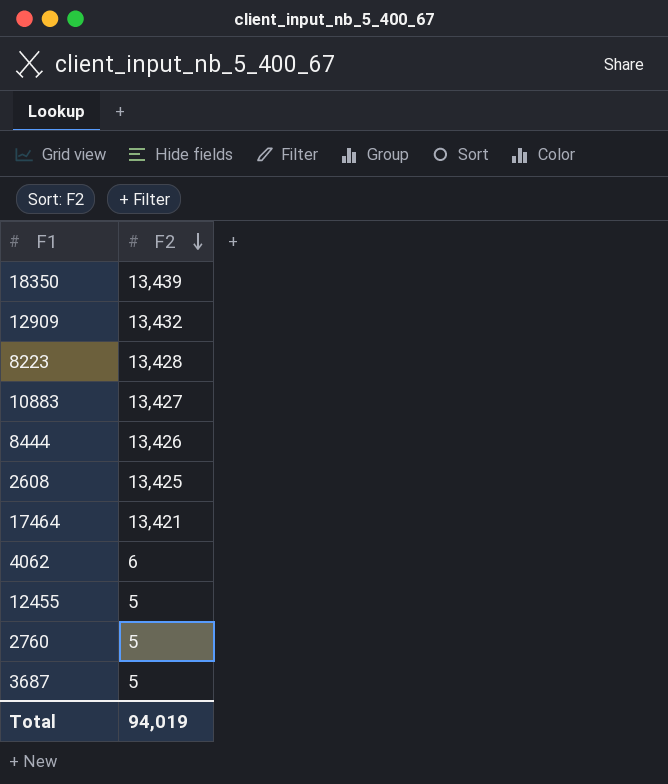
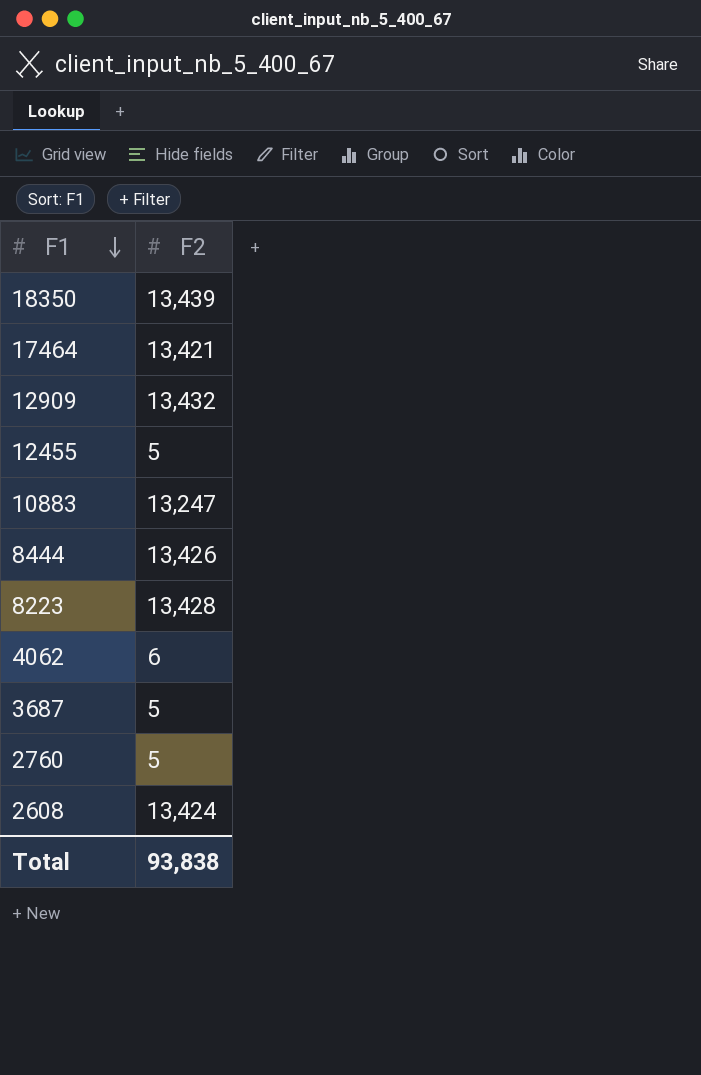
row order: F2 descending -> F1 descending
10883 | F2: 13,427 -> 13,247
2608 | F2: 13,425 -> 13,424
Total | F2: 94,019 -> 93,838

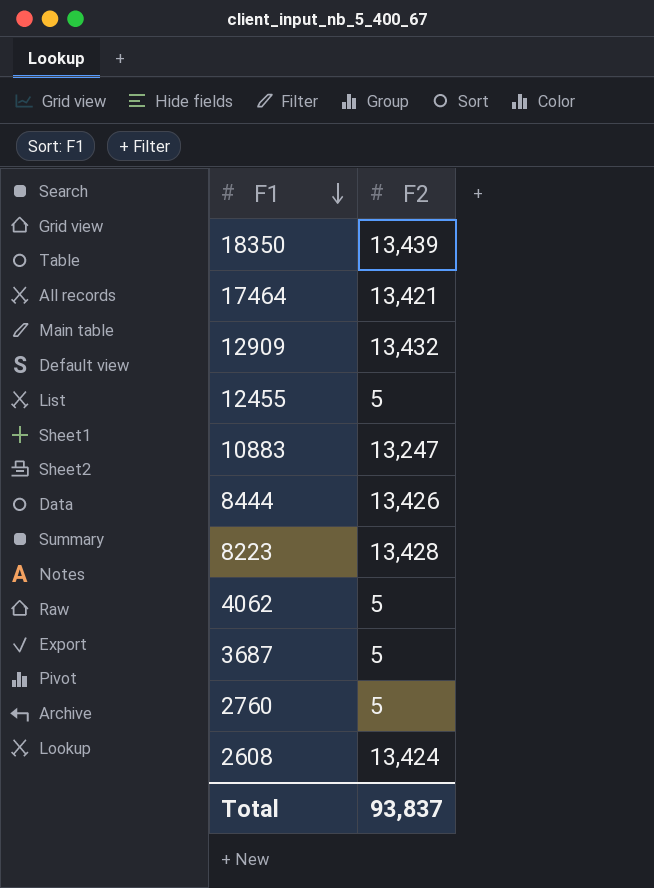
4062 | F2: 6 -> 5
Total | F2: 93,838 -> 93,837

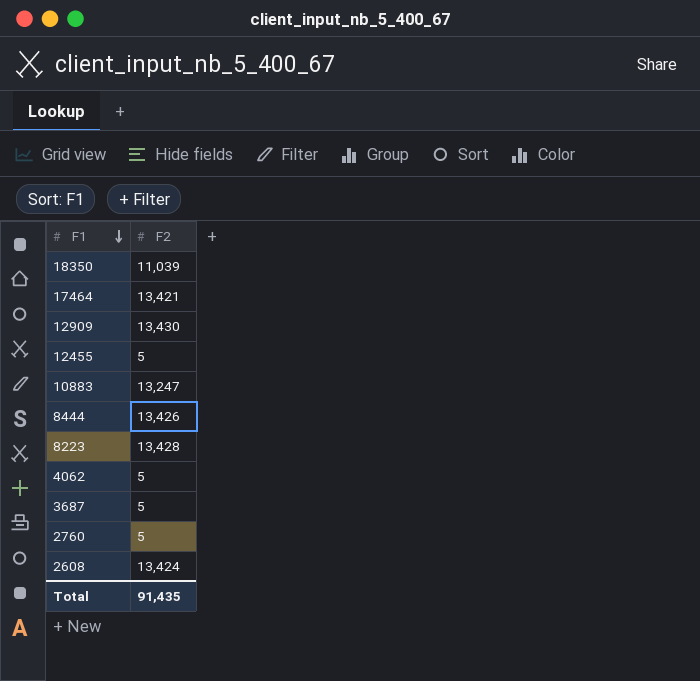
18350 | F2: 13,439 -> 11,039
12909 | F2: 13,432 -> 13,430
Total | F2: 93,837 -> 91,435

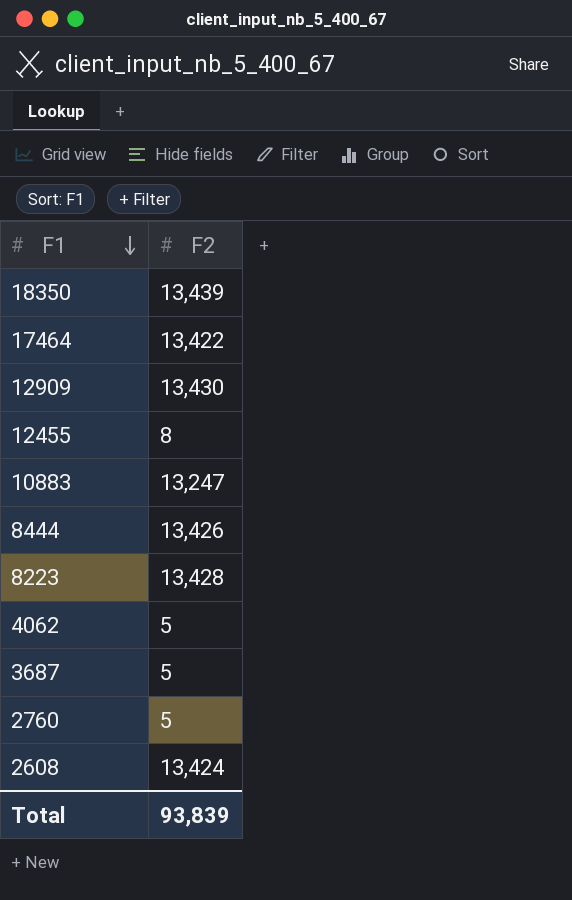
18350 | F2: 11,039 -> 13,439
17464 | F2: 13,421 -> 13,422
12455 | F2: 5 -> 8
Total | F2: 91,435 -> 93,839

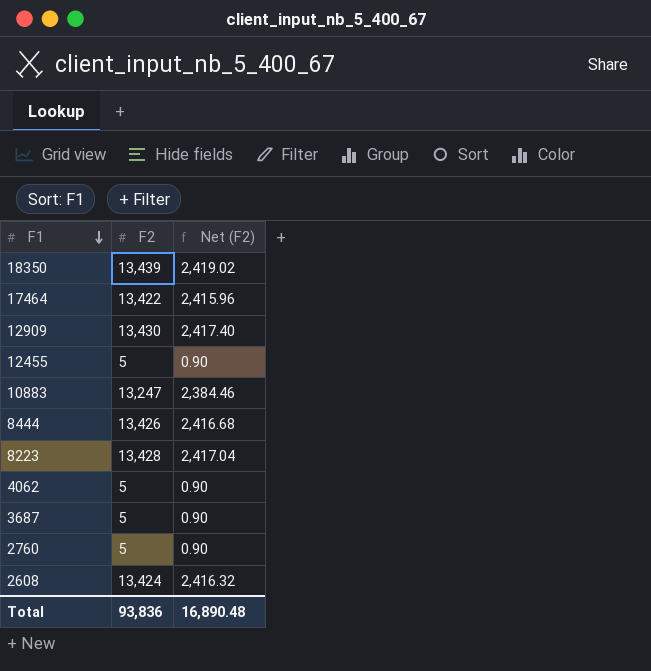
column Net (F2) | formula: none -> [F2] * 0.18
12455 | F2: 8 -> 5
Total | F2: 93,839 -> 93,836

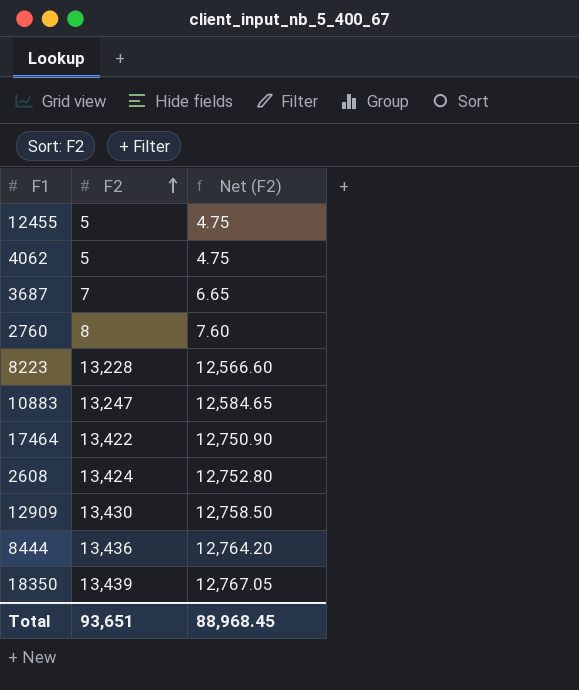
row order: F1 descending -> F2 ascending
column Net (F2) | formula: [F2] * 0.18 -> [F2] * 0.95
3687 | F2: 5 -> 7
2760 | F2: 5 -> 8
8223 | F2: 13,428 -> 13,228
8444 | F2: 13,426 -> 13,436
Total | F2: 93,836 -> 93,651
Total | Net (F2): 16,890.48 -> 88,968.45

